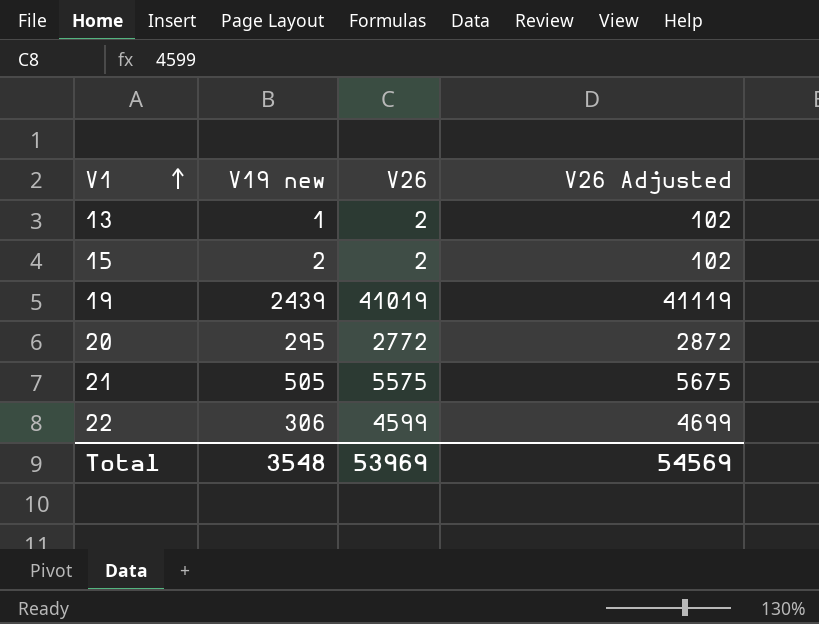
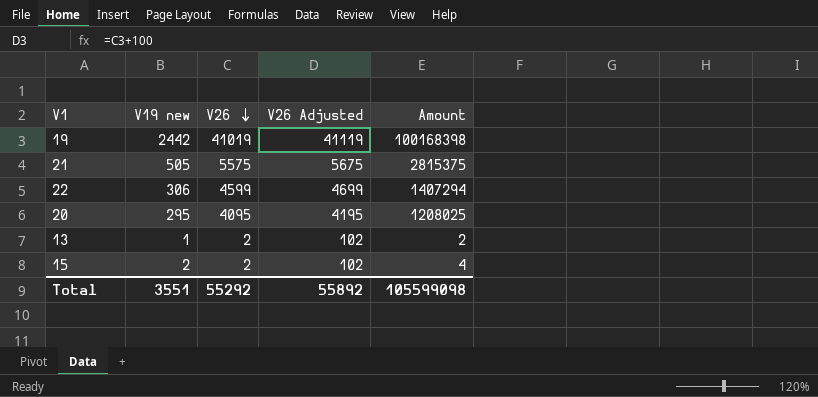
row order: V1 ascending -> V26 descending
column Amount | formula: none -> [V19 new] * [V26]
19 | V19 new: 2439 -> 2442
20 | V26: 2772 -> 4095
20 | V26 Adjusted: 2872 -> 4195
Total | V19 new: 3548 -> 3551
Total | V26: 53969 -> 55292
Total | V26 Adjusted: 54569 -> 55892

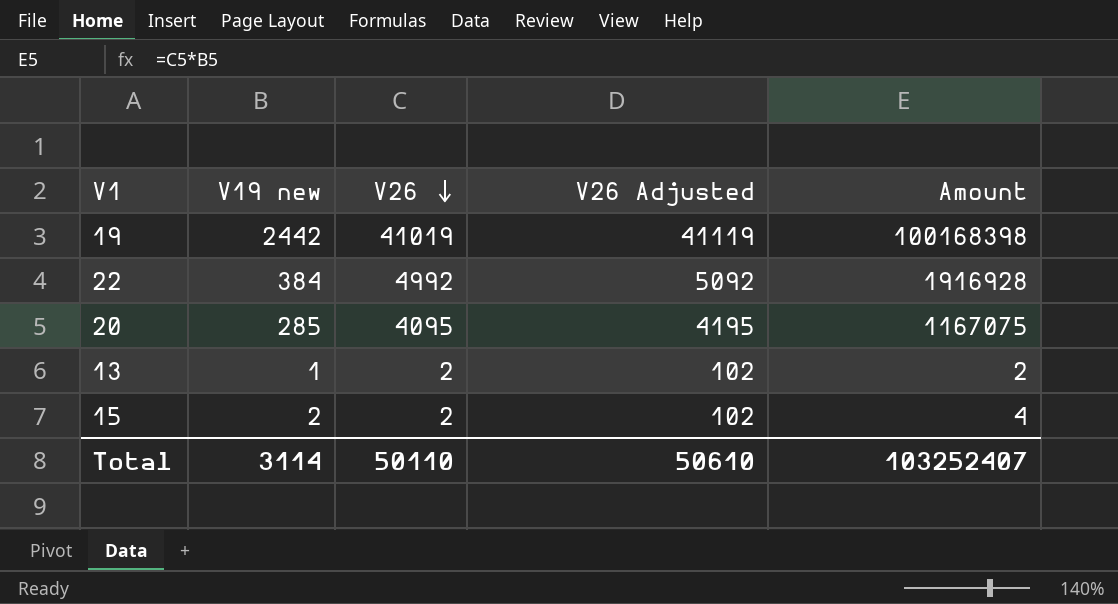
row 21: 505 | 5575 | 5675 | 2815375 -> none
22 | V19 new: 306 -> 384
22 | V26: 4599 -> 4992
22 | V26 Adjusted: 4699 -> 5092
22 | Amount: 1407294 -> 1916928
20 | V19 new: 295 -> 285
20 | Amount: 1208025 -> 1167075
Total | V19 new: 3551 -> 3114
Total | V26: 55292 -> 50110
Total | V26 Adjusted: 55892 -> 50610
Total | Amount: 105599098 -> 103252407

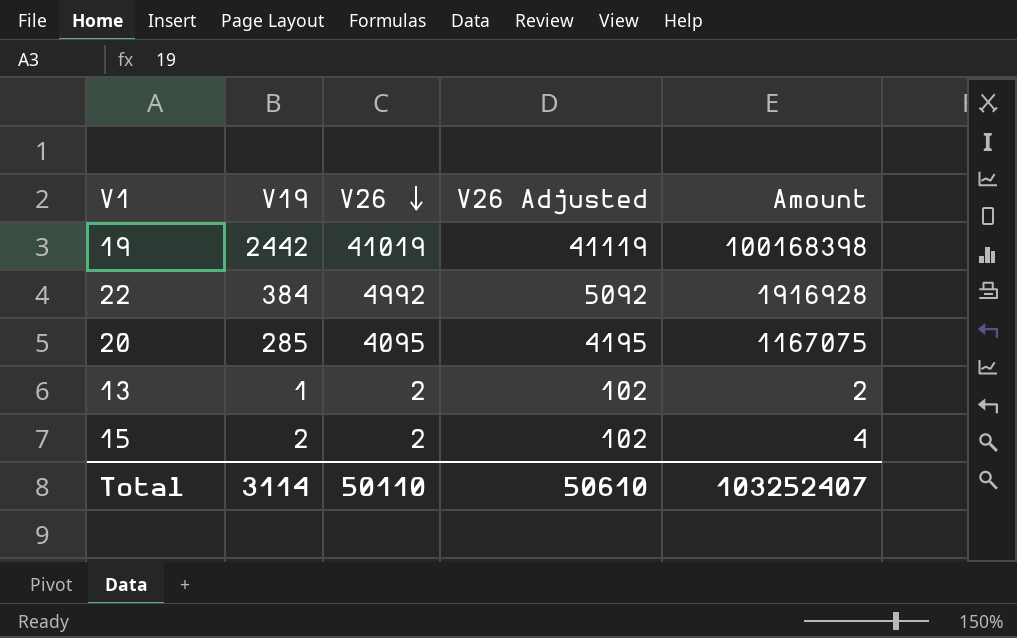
column name: V19 new -> V19

